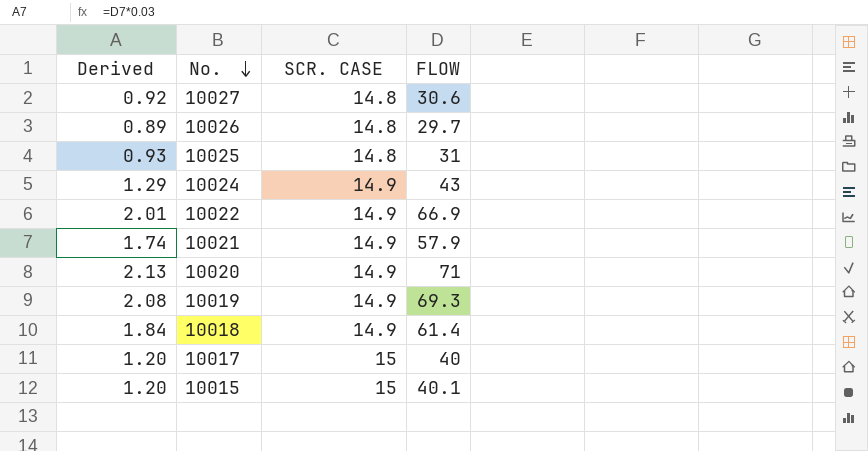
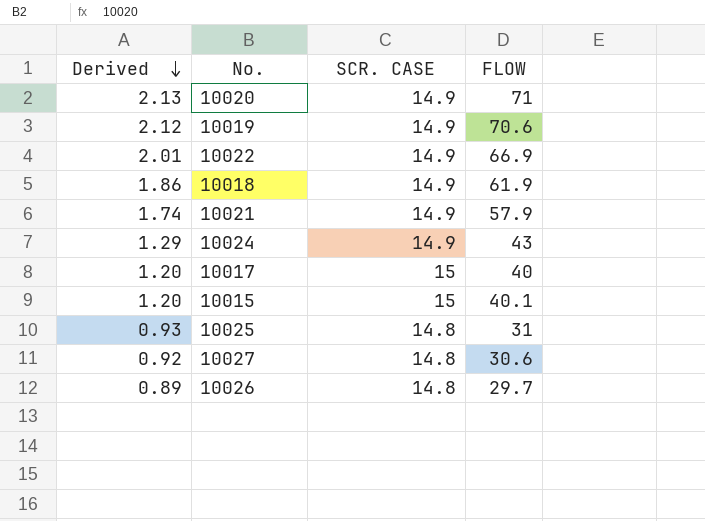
row order: No. descending -> Derived descending
10019 | Derived: 2.08 -> 2.12
10019 | FLOW: 69.3 -> 70.6
10018 | Derived: 1.84 -> 1.86
10018 | FLOW: 61.4 -> 61.9

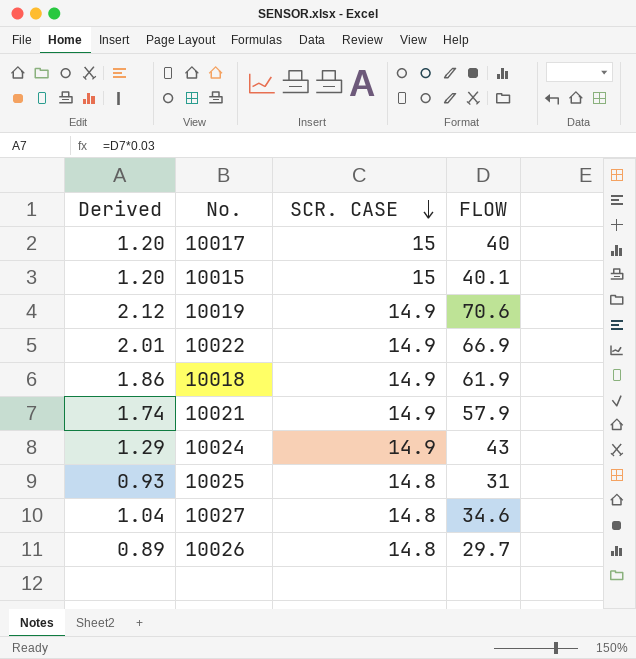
row order: Derived descending -> SCR. CASE descending
row 10020: 2.13 | 14.9 | 71 -> none
10027 | Derived: 0.92 -> 1.04
10027 | FLOW: 30.6 -> 34.6

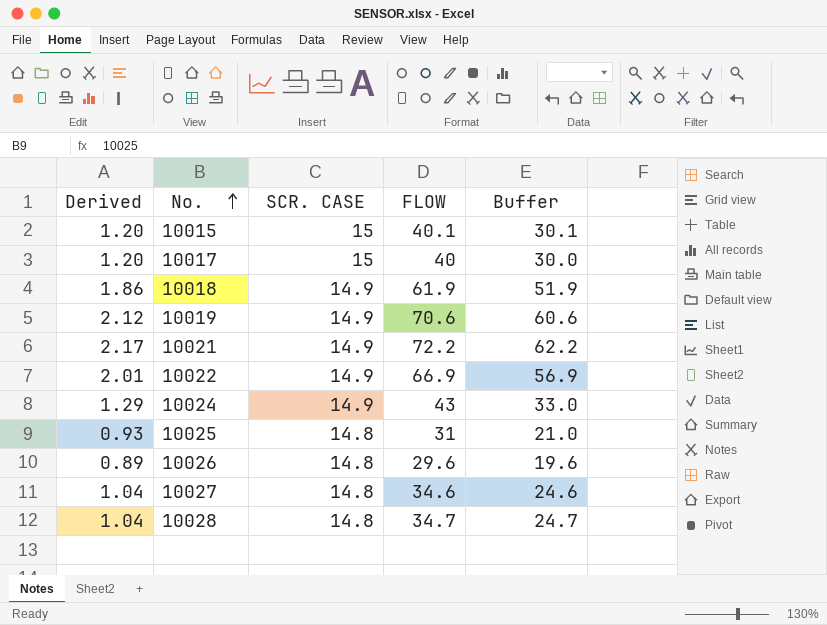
row order: SCR. CASE descending -> No. ascending
column Buffer | formula: none -> [FLOW] - 10
10021 | Derived: 1.74 -> 2.17
10021 | FLOW: 57.9 -> 72.2
10026 | FLOW: 29.7 -> 29.6
row 10028: none -> 1.04 | 14.8 | 34.7 | 24.7

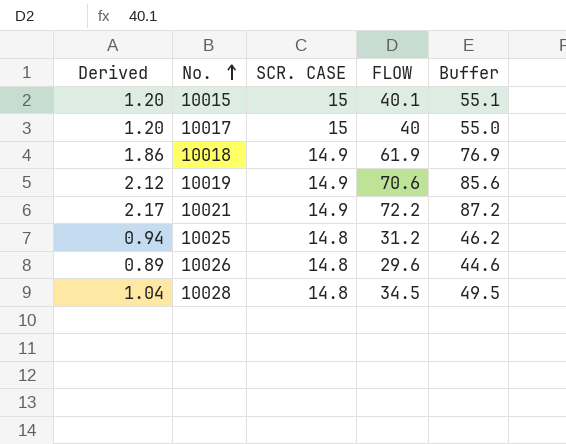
column Buffer | formula: [FLOW] - 10 -> [FLOW] + 15
row 10022: 2.01 | 14.9 | 66.9 | 56.9 -> none
row 10024: 1.29 | 14.9 | 43 | 33.0 -> none
row 10027: 1.04 | 14.8 | 34.6 | 24.6 -> none
10025 | Derived: 0.93 -> 0.94
10025 | FLOW: 31 -> 31.2
10028 | FLOW: 34.7 -> 34.5

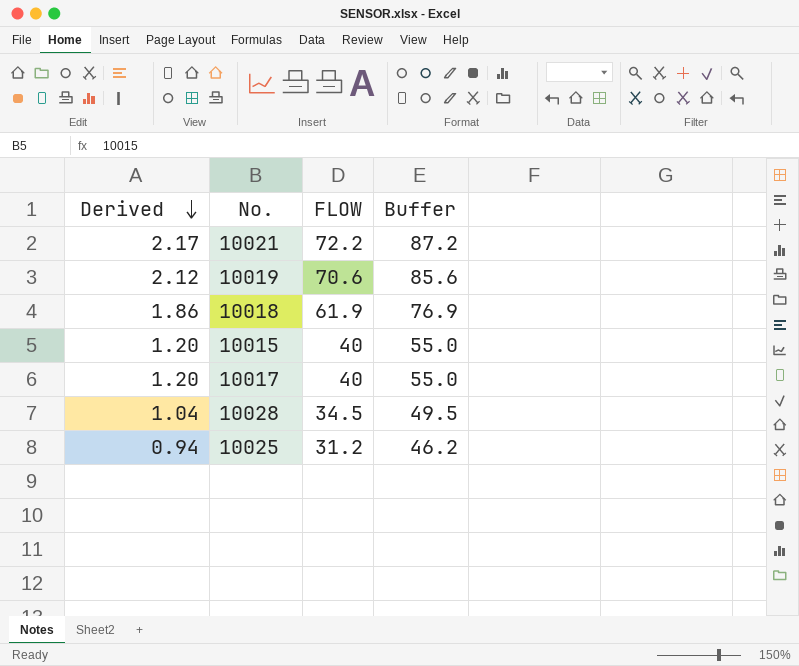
row order: No. ascending -> Derived descending
column SCR. CASE | position: 3 -> none
row 10026: 0.89 | 14.8 | 29.6 | 44.6 -> none
10015 | FLOW: 40.1 -> 40
10015 | Buffer: 55.1 -> 55.0

